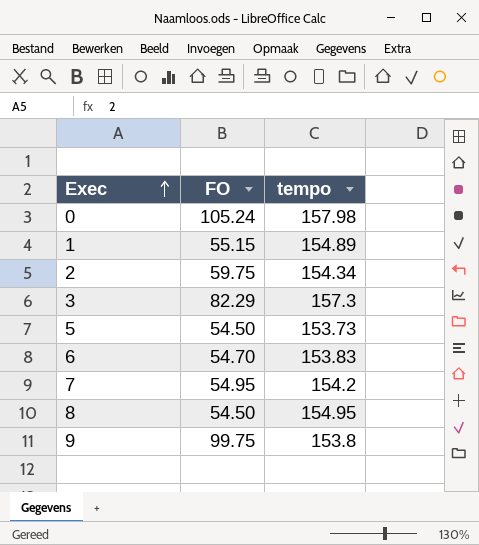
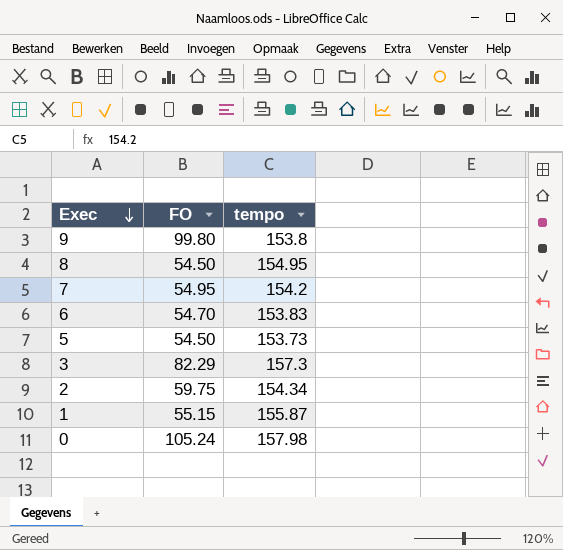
row order: Exec ascending -> Exec descending
9 | FO: 99.75 -> 99.80
1 | tempo: 154.89 -> 155.87

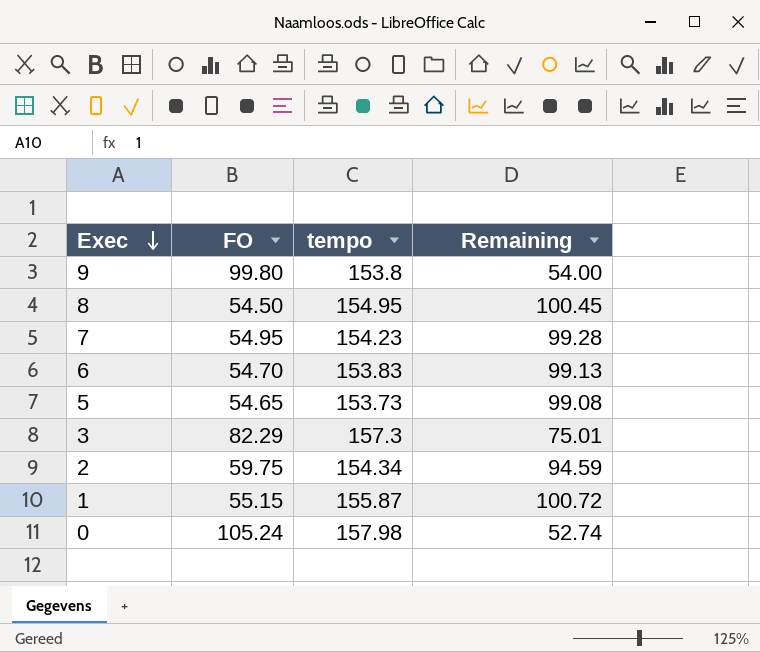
column Remaining | formula: none -> [tempo] - [FO]
7 | tempo: 154.2 -> 154.23
5 | FO: 54.50 -> 54.65

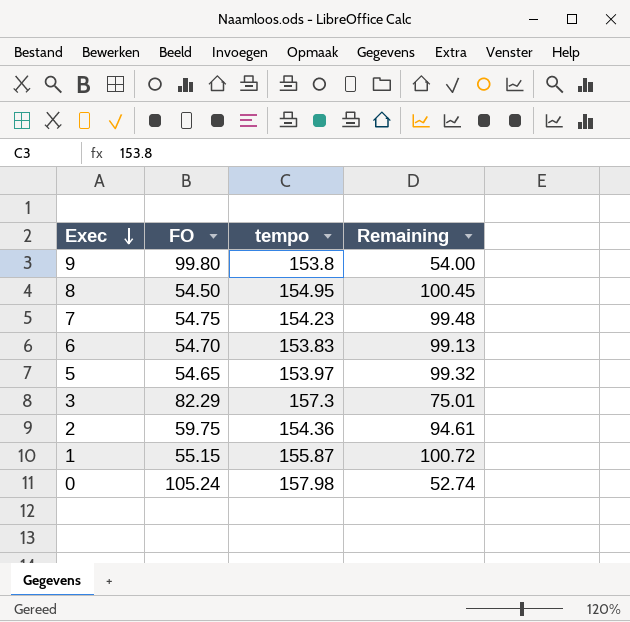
7 | FO: 54.95 -> 54.75
7 | Remaining: 99.28 -> 99.48
5 | tempo: 153.73 -> 153.97
5 | Remaining: 99.08 -> 99.32
2 | tempo: 154.34 -> 154.36
2 | Remaining: 94.59 -> 94.61

